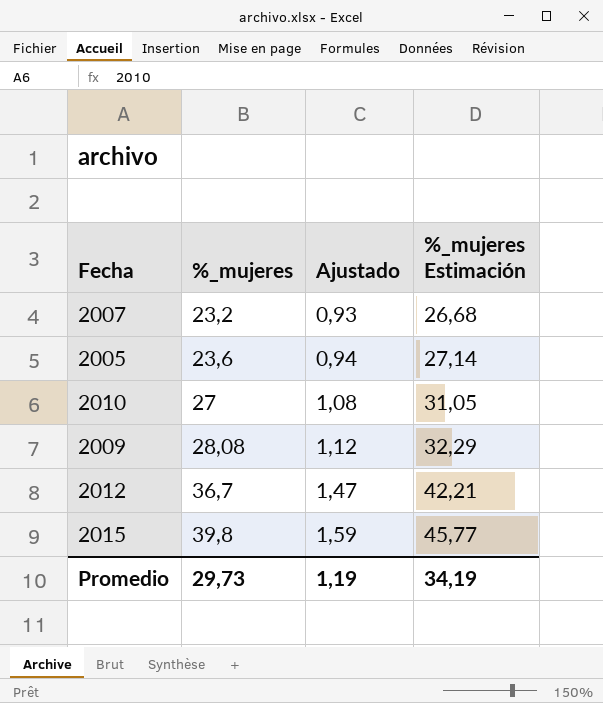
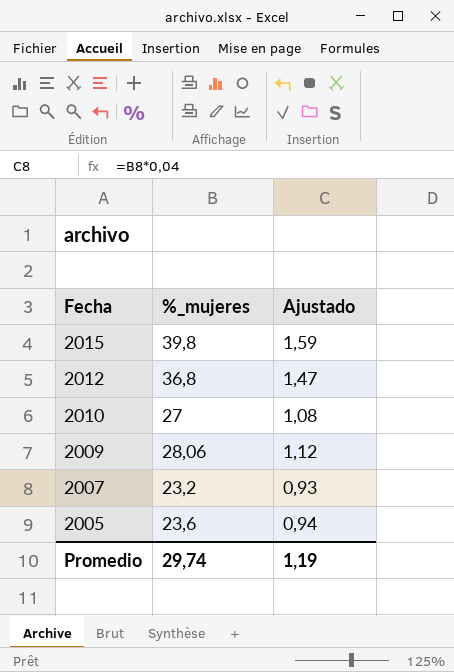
row order: %_mujeres ascending -> Fecha descending
column %_mujeres Estimación | formula: [%_mujeres] * 1,15 -> none
2012 | %_mujeres: 36,7 -> 36,8
2009 | %_mujeres: 28,08 -> 28,06
Promedio | %_mujeres: 29,73 -> 29,74

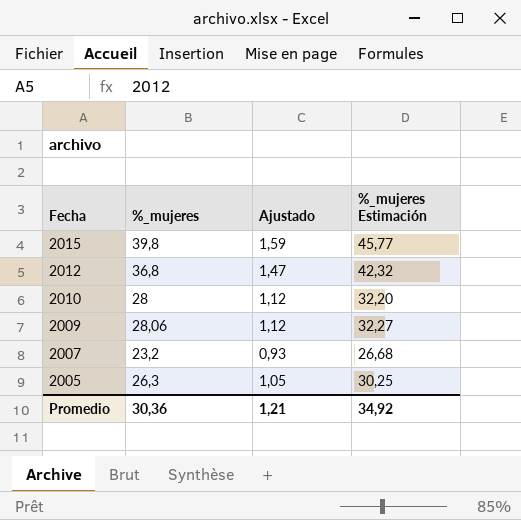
column %_mujeres Estimación | formula: none -> [%_mujeres] * 1,15
2010 | %_mujeres: 27 -> 28
2010 | Ajustado: 1,08 -> 1,12
2005 | %_mujeres: 23,6 -> 26,3
2005 | Ajustado: 0,94 -> 1,05
Promedio | %_mujeres: 29,74 -> 30,36
Promedio | Ajustado: 1,19 -> 1,21

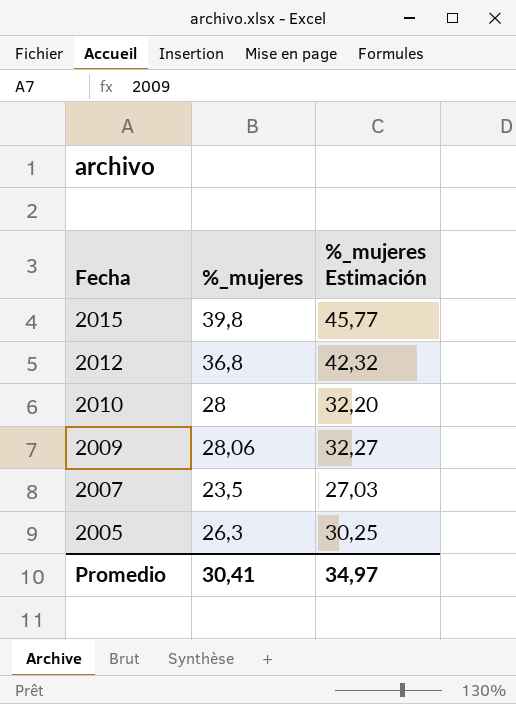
column Ajustado | formula: [%_mujeres] * 0,04 -> none
2007 | %_mujeres: 23,2 -> 23,5
2007 | %_mujeres Estimación: 26,68 -> 27,03
Promedio | %_mujeres: 30,36 -> 30,41
Promedio | %_mujeres Estimación: 34,92 -> 34,97

